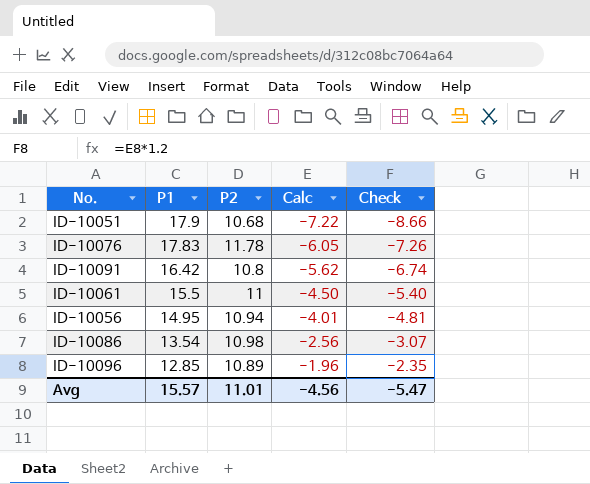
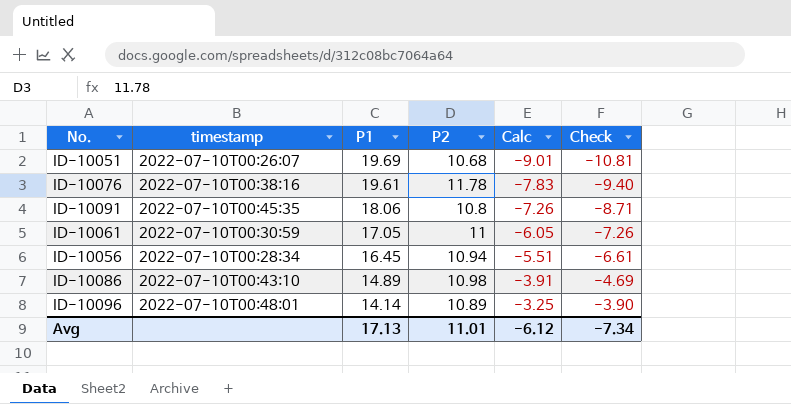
column timestamp | position: none -> 2
ID-10051 | P1: 17.9 -> 19.69
ID-10051 | Calc: -7.22 -> -9.01
ID-10051 | Check: -8.66 -> -10.81
ID-10076 | P1: 17.83 -> 19.61
ID-10076 | Calc: -6.05 -> -7.83
ID-10076 | Check: -7.26 -> -9.40
ID-10091 | P1: 16.42 -> 18.06
ID-10091 | Calc: -5.62 -> -7.26
ID-10091 | Check: -6.74 -> -8.71
ID-10061 | P1: 15.5 -> 17.05
ID-10061 | Calc: -4.50 -> -6.05
ID-10061 | Check: -5.40 -> -7.26
ID-10056 | P1: 14.95 -> 16.45
ID-10056 | Calc: -4.01 -> -5.51
ID-10056 | Check: -4.81 -> -6.61
ID-10086 | P1: 13.54 -> 14.89
ID-10086 | Calc: -2.56 -> -3.91
ID-10086 | Check: -3.07 -> -4.69
ID-10096 | P1: 12.85 -> 14.14
ID-10096 | Calc: -1.96 -> -3.25
ID-10096 | Check: -2.35 -> -3.90
Avg | P1: 15.57 -> 17.13
Avg | Calc: -4.56 -> -6.12
Avg | Check: -5.47 -> -7.34

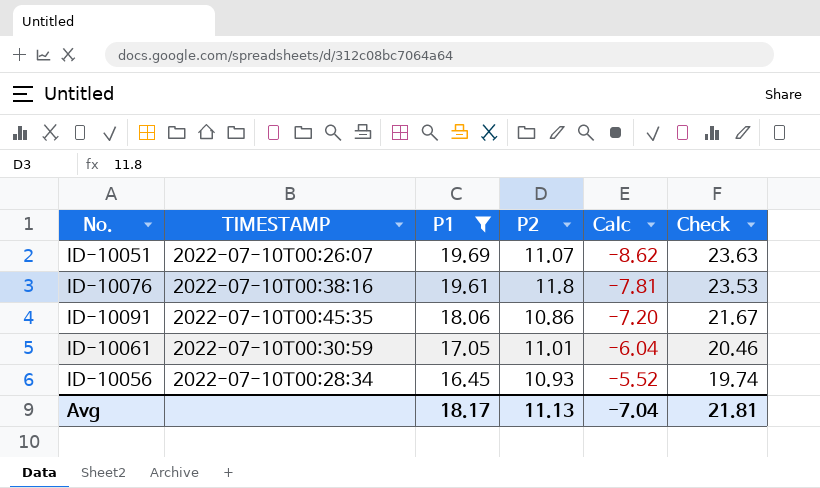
filter: none -> P1 >= 16.45
column name: timestamp -> TIMESTAMP
column Check | formula: [Calc] * 1.2 -> [P1] * 1.2
ID-10051 | P2: 10.68 -> 11.07
ID-10051 | Calc: -9.01 -> -8.62
ID-10076 | P2: 11.78 -> 11.8
ID-10076 | Calc: -7.83 -> -7.81
ID-10091 | P2: 10.8 -> 10.86
ID-10091 | Calc: -7.26 -> -7.20
ID-10061 | P2: 11 -> 11.01
ID-10061 | Calc: -6.05 -> -6.04
ID-10056 | P2: 10.94 -> 10.93
ID-10056 | Calc: -5.51 -> -5.52
Avg | P1: 17.13 -> 18.17
Avg | P2: 11.01 -> 11.13
Avg | Calc: -6.12 -> -7.04
Avg | Check: -7.34 -> 21.81

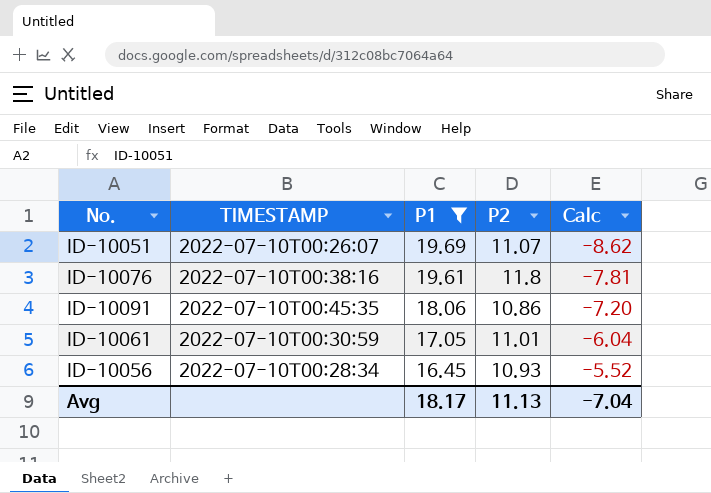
column Check | formula: [P1] * 1.2 -> none

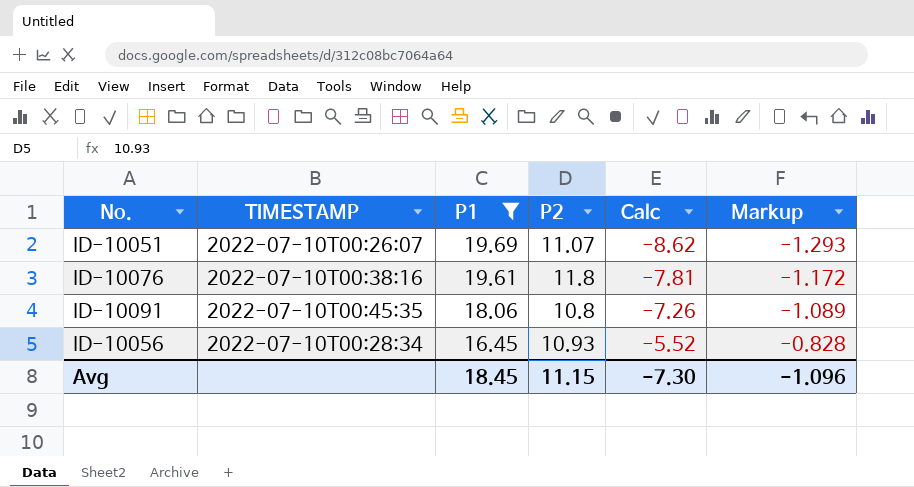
column Markup | formula: none -> [Calc] * 0.15
row ID-10061: 2022-07-10T00:30:59 | 17.05 | 11.01 | -6.04 -> none
ID-10091 | P2: 10.86 -> 10.8
ID-10091 | Calc: -7.20 -> -7.26
Avg | P1: 18.17 -> 18.45
Avg | P2: 11.13 -> 11.15
Avg | Calc: -7.04 -> -7.30

